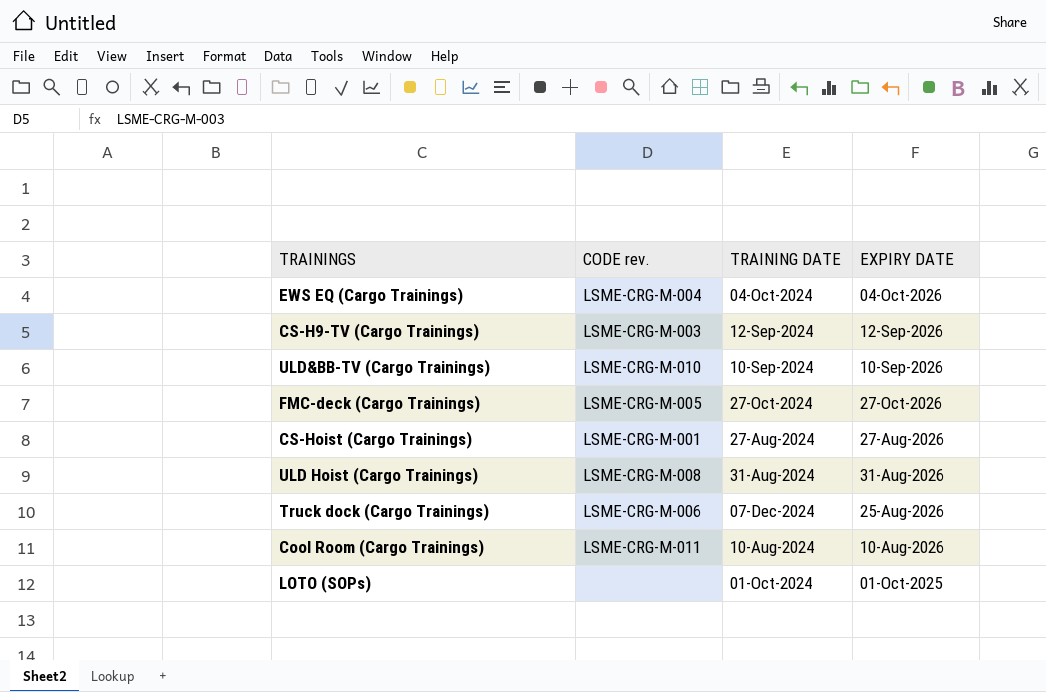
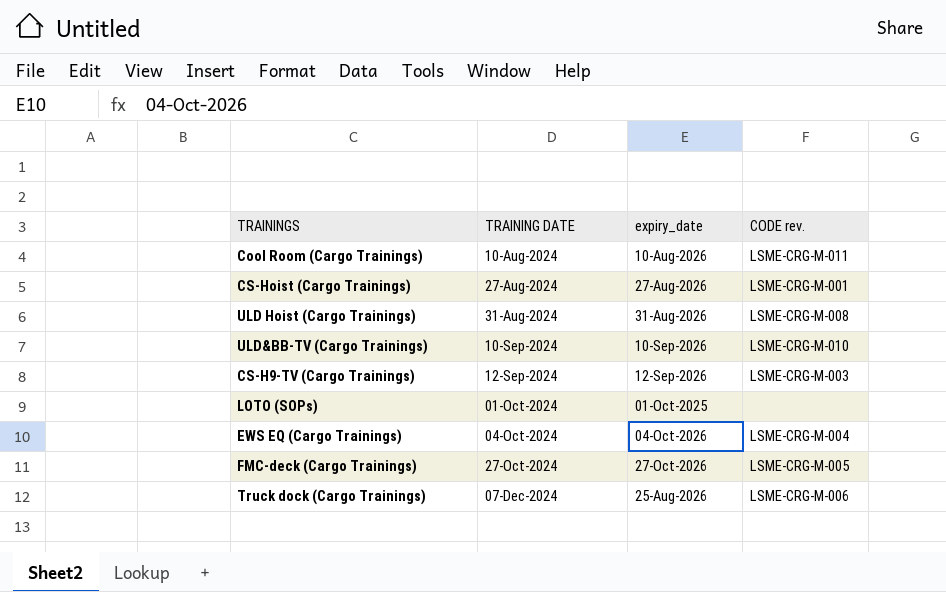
row order: none -> TRAINING DATE ascending
column name: EXPIRY DATE -> expiry_date
column CODE rev. | position: 2 -> 4

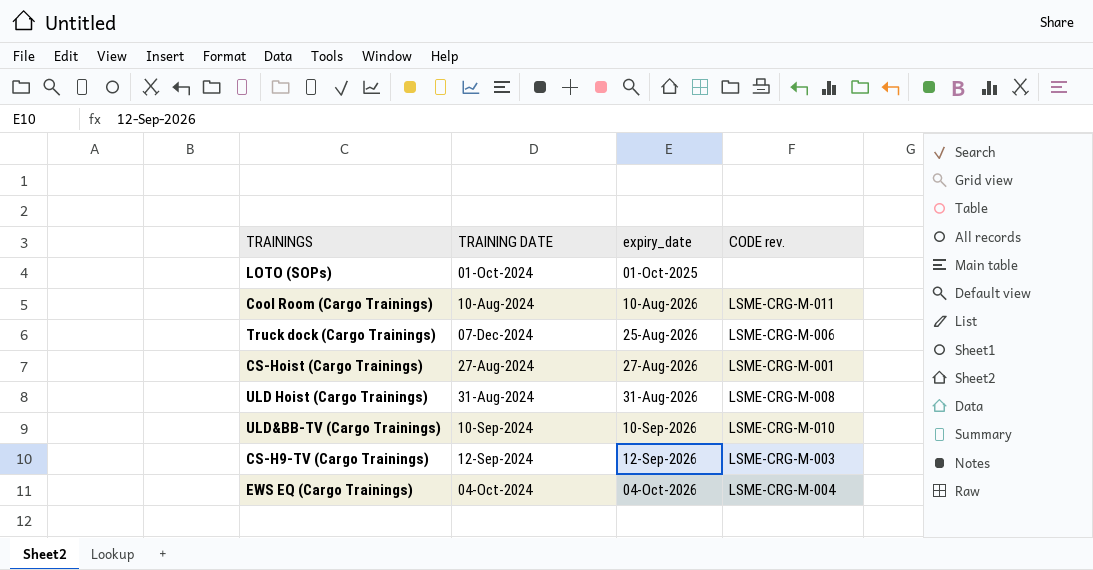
row order: TRAINING DATE ascending -> expiry_date ascending
row FMC-deck (Cargo Trainings): 27-Oct-2024 | 27-Oct-2026 | LSME-CRG-M-005 -> none

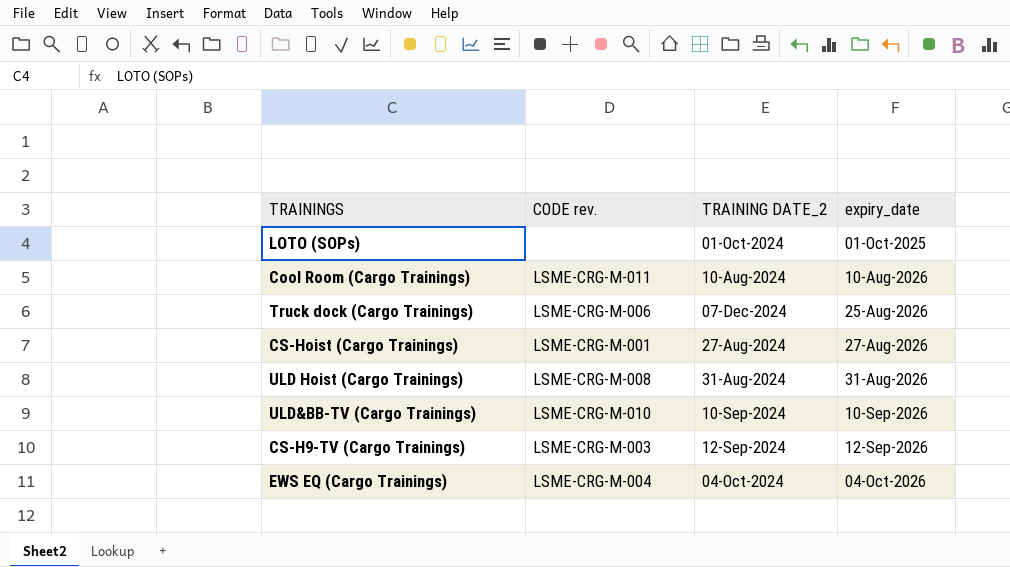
column CODE rev. | position: 4 -> 2
column name: TRAINING DATE -> TRAINING DATE_2

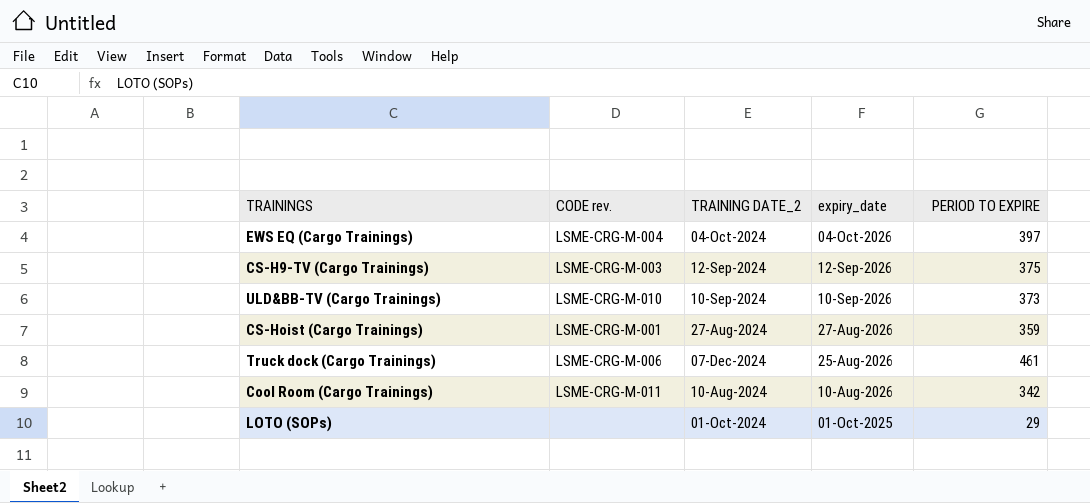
row order: expiry_date ascending -> expiry_date descending
column PERIOD TO EXPIRE | position: none -> 5
row ULD Hoist (Cargo Trainings): LSME-CRG-M-008 | 31-Aug-2024 | 31-Aug-2026 -> none

